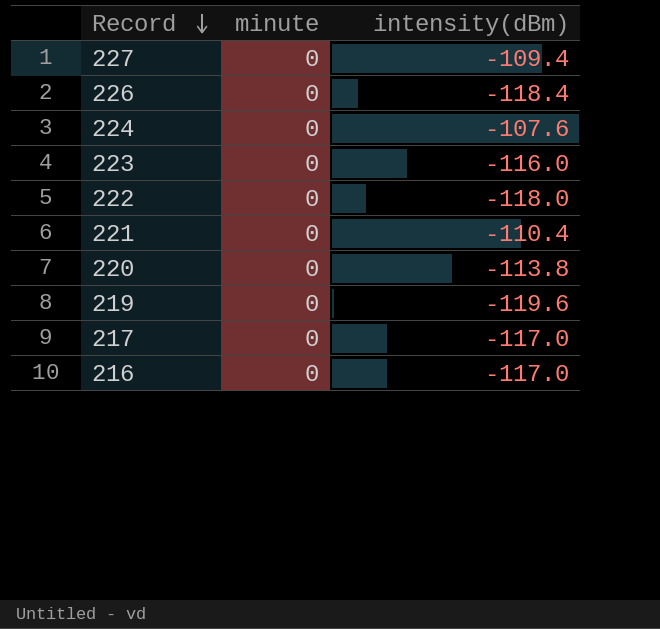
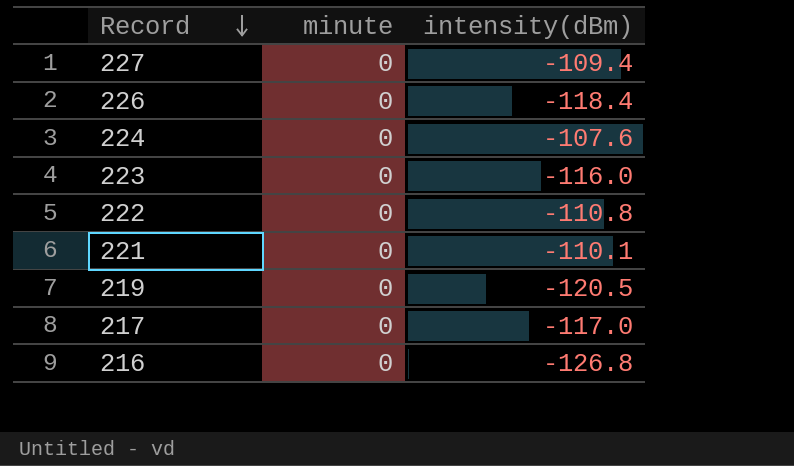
row 220: 0 | -113.8 -> none
222 | intensity(dBm): -118.0 -> -110.8
221 | intensity(dBm): -110.4 -> -110.1
219 | intensity(dBm): -119.6 -> -120.5
216 | intensity(dBm): -117.0 -> -126.8

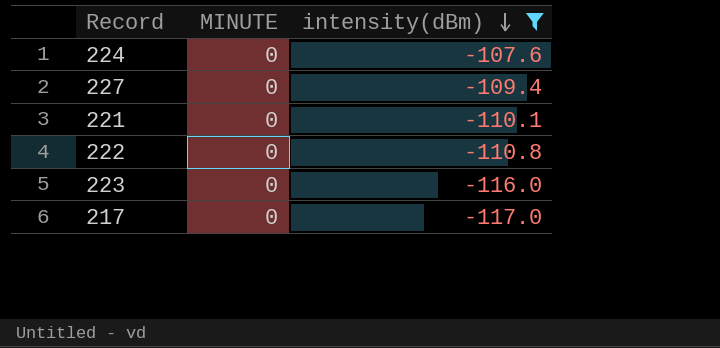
filter: none -> intensity(dBm) >= -117.0
row order: Record descending -> intensity(dBm) descending
column name: minute -> MINUTE

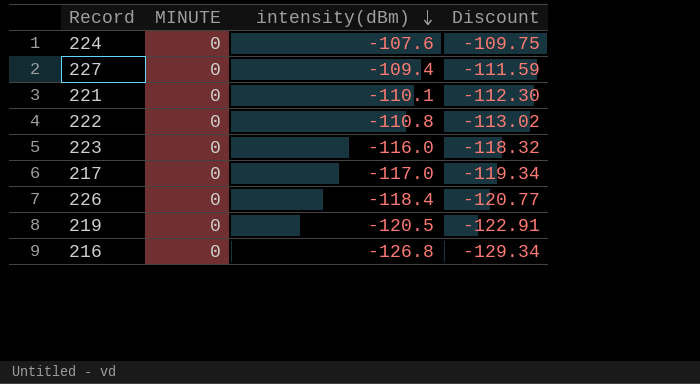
filter: intensity(dBm) >= -117.0 -> none
column Discount | formula: none -> [intensity(dBm)] * 1.02

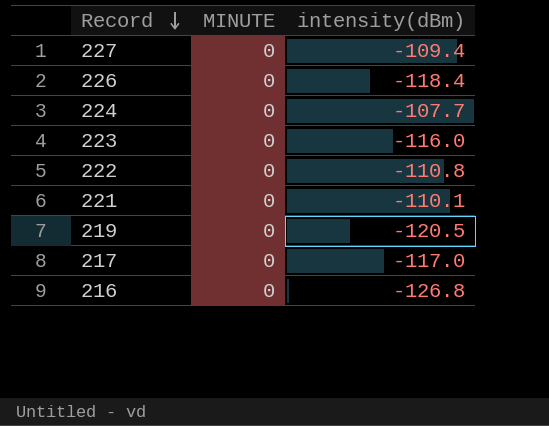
row order: intensity(dBm) descending -> Record descending
column Discount | formula: [intensity(dBm)] * 1.02 -> none
224 | intensity(dBm): -107.6 -> -107.7

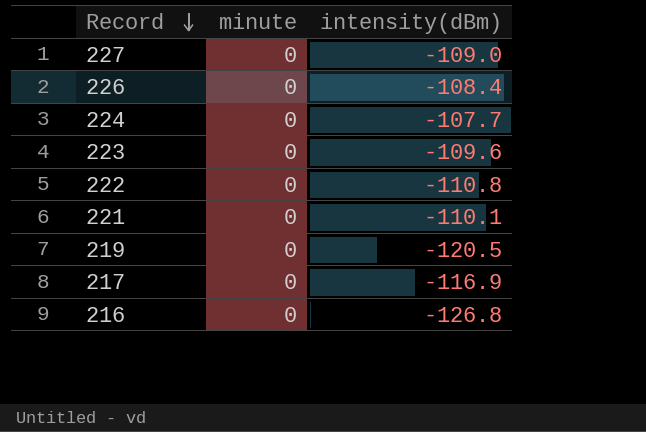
column name: MINUTE -> minute
227 | intensity(dBm): -109.4 -> -109.0
226 | intensity(dBm): -118.4 -> -108.4
223 | intensity(dBm): -116.0 -> -109.6
217 | intensity(dBm): -117.0 -> -116.9

